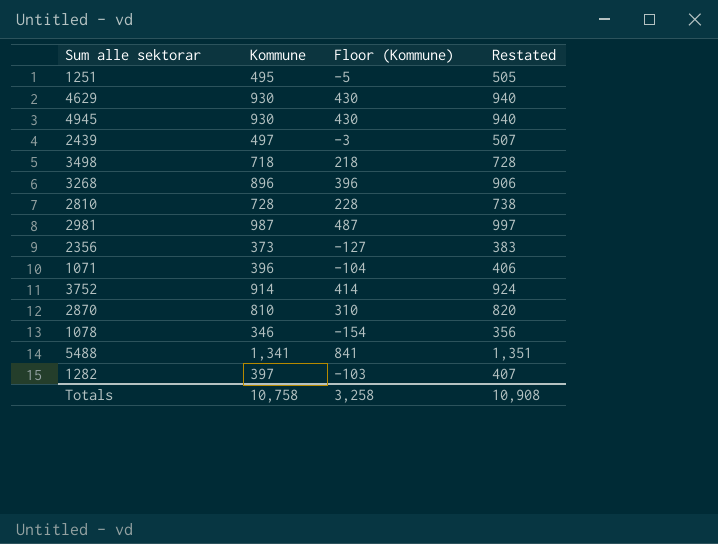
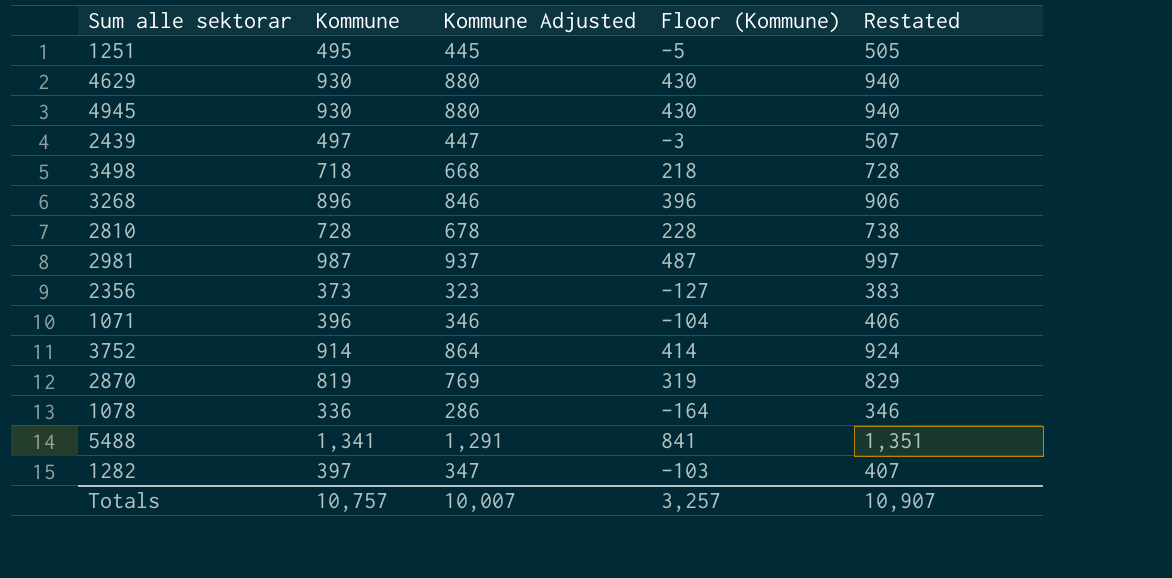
column Kommune Adjusted | formula: none -> [Kommune] - 50
2870 | Kommune: 810 -> 819
2870 | Floor (Kommune): 310 -> 319
2870 | Restated: 820 -> 829
1078 | Kommune: 346 -> 336
1078 | Floor (Kommune): -154 -> -164
1078 | Restated: 356 -> 346
Totals | Kommune: 10,758 -> 10,757
Totals | Floor (Kommune): 3,258 -> 3,257
Totals | Restated: 10,908 -> 10,907

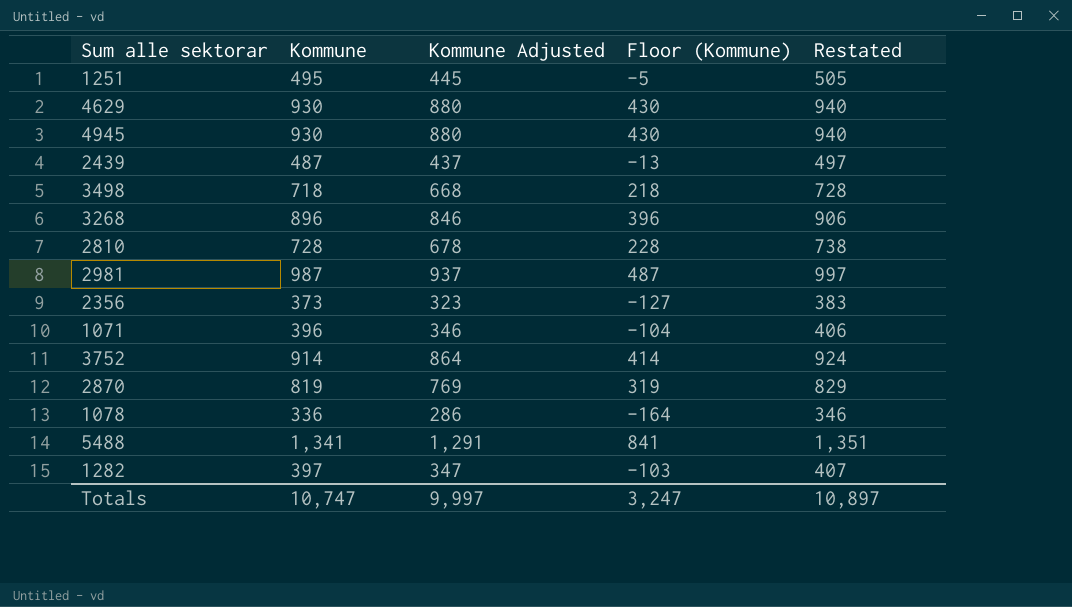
2439 | Kommune: 497 -> 487
2439 | Kommune Adjusted: 447 -> 437
2439 | Floor (Kommune): -3 -> -13
2439 | Restated: 507 -> 497
Totals | Kommune: 10,757 -> 10,747
Totals | Kommune Adjusted: 10,007 -> 9,997
Totals | Floor (Kommune): 3,257 -> 3,247
Totals | Restated: 10,907 -> 10,897

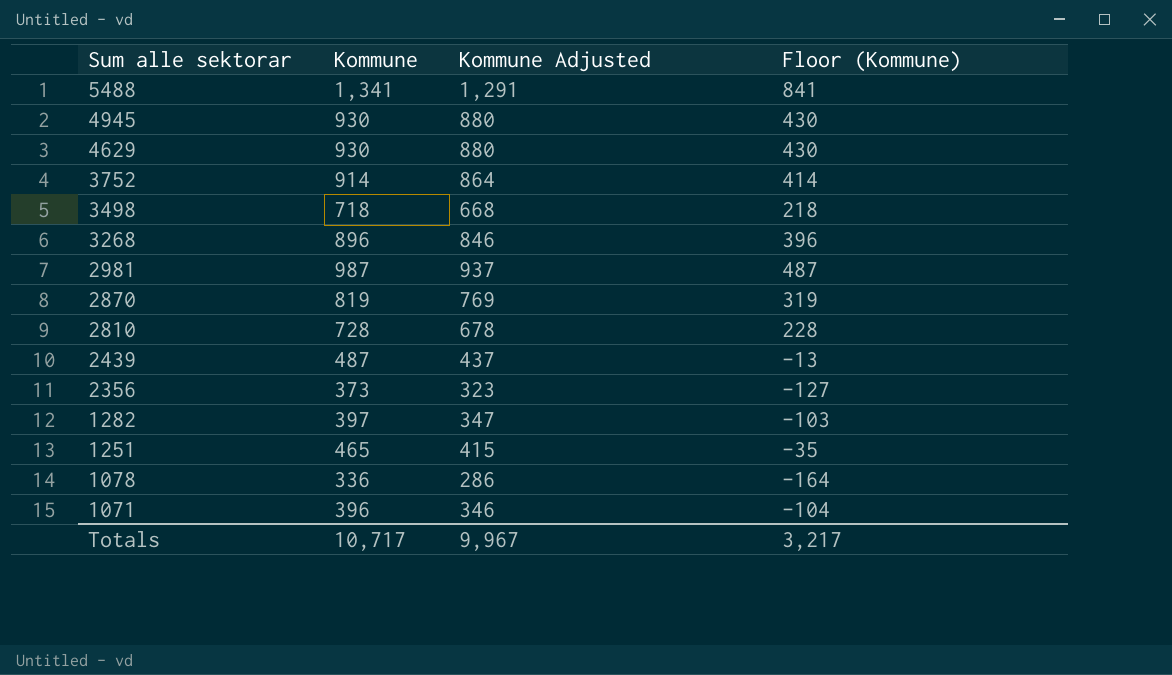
row order: none -> Sum alle sektorar descending
column Restated | formula: [Kommune] + 10 -> none
1251 | Kommune: 495 -> 465
1251 | Kommune Adjusted: 445 -> 415
1251 | Floor (Kommune): -5 -> -35
Totals | Kommune: 10,747 -> 10,717
Totals | Kommune Adjusted: 9,997 -> 9,967
Totals | Floor (Kommune): 3,247 -> 3,217

